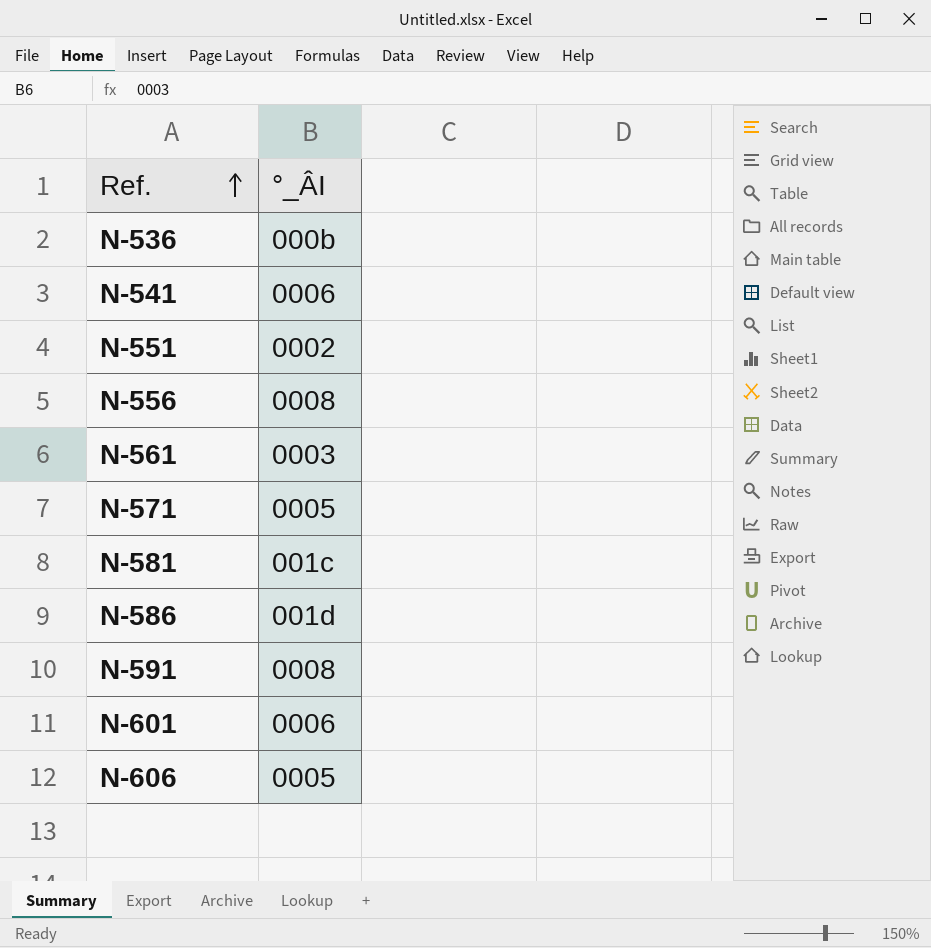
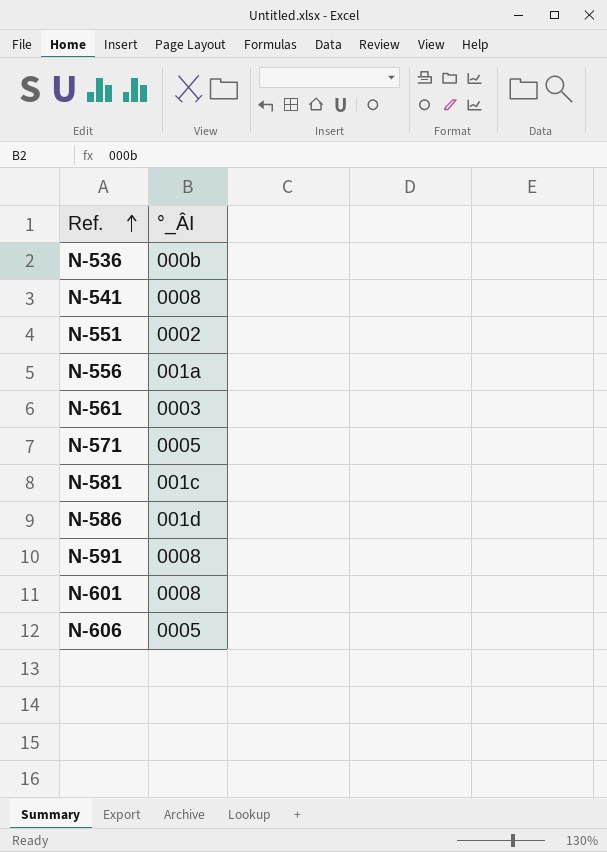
N-541 | °_ÂI: 0006 -> 0008
N-556 | °_ÂI: 0008 -> 001a
N-601 | °_ÂI: 0006 -> 0008

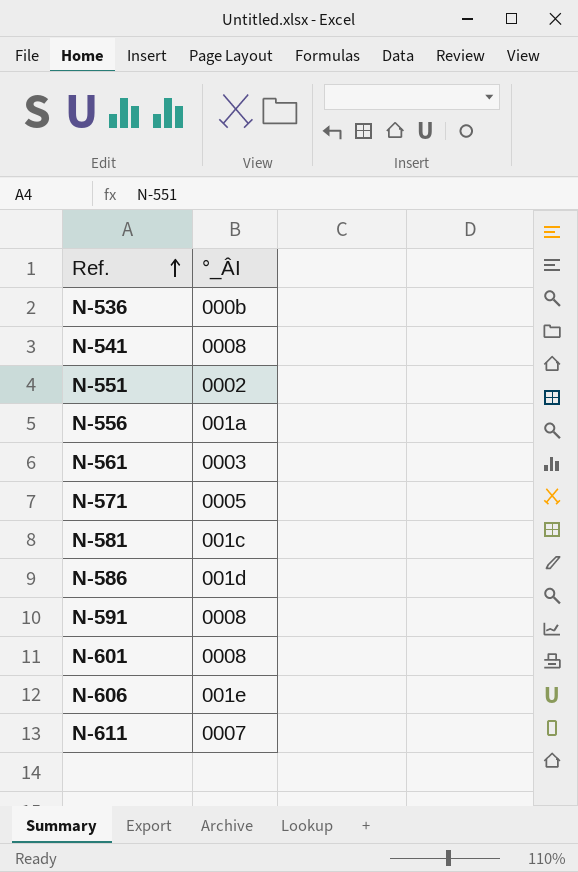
N-606 | °_ÂI: 0005 -> 001e
row N-611: none -> 0007

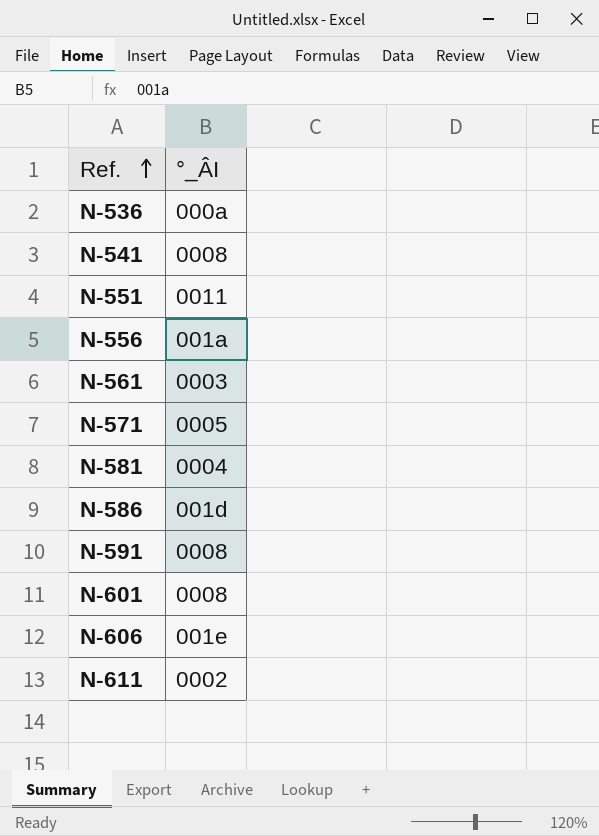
N-536 | °_ÂI: 000b -> 000a
N-551 | °_ÂI: 0002 -> 0011
N-581 | °_ÂI: 001c -> 0004
N-611 | °_ÂI: 0007 -> 0002

